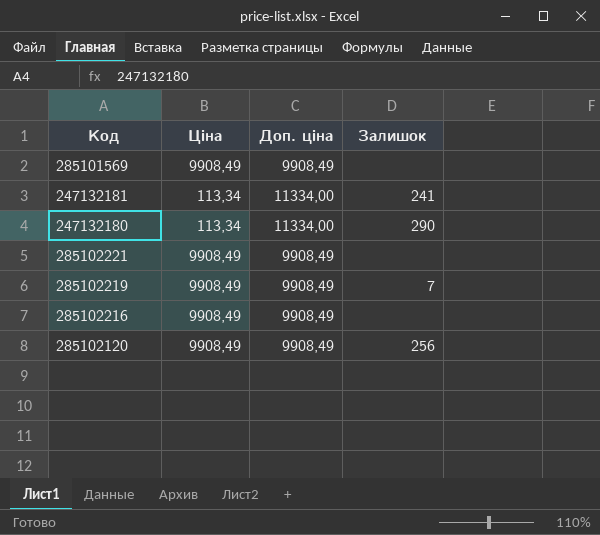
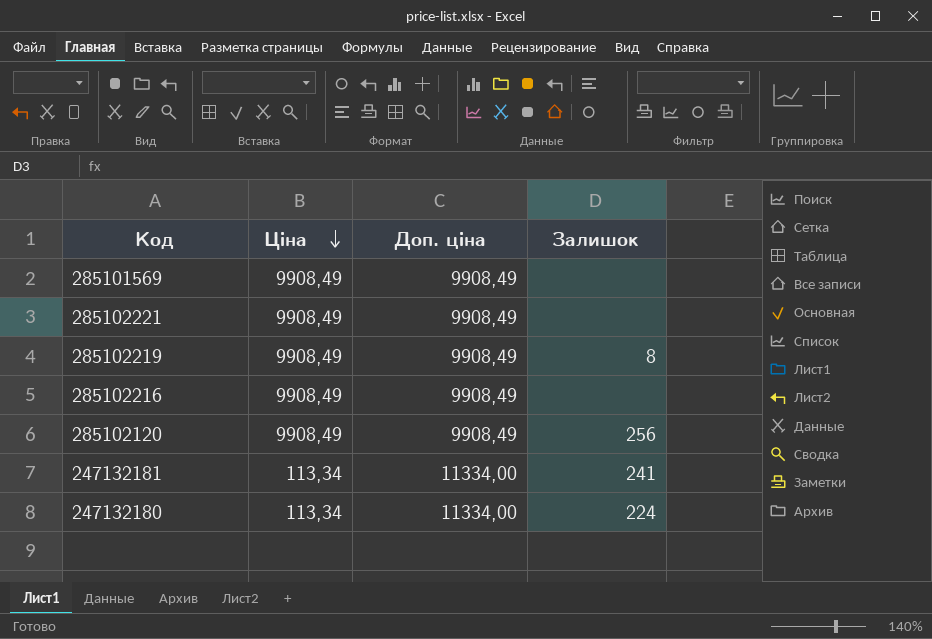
row order: none -> Ціна descending
285102219 | Залишок: 7 -> 8
247132180 | Залишок: 290 -> 224

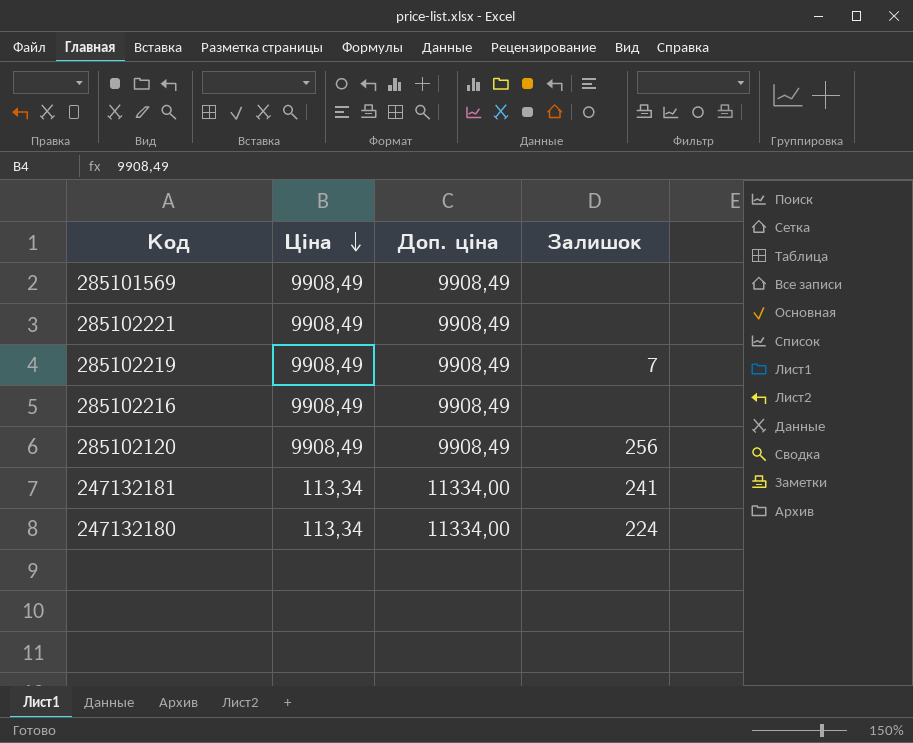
285102219 | Залишок: 8 -> 7

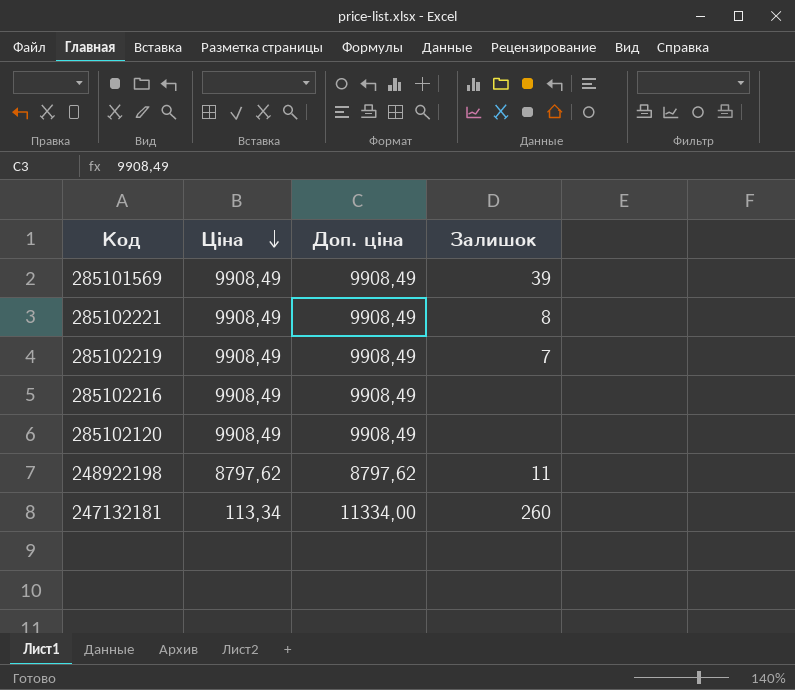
row 247132180: 113,34 | 11334,00 | 224 -> none
285101569 | Залишок: none -> 39
285102221 | Залишок: none -> 8
285102120 | Залишок: 256 -> none
row 248922198: none -> 8797,62 | 8797,62 | 11
247132181 | Залишок: 241 -> 260

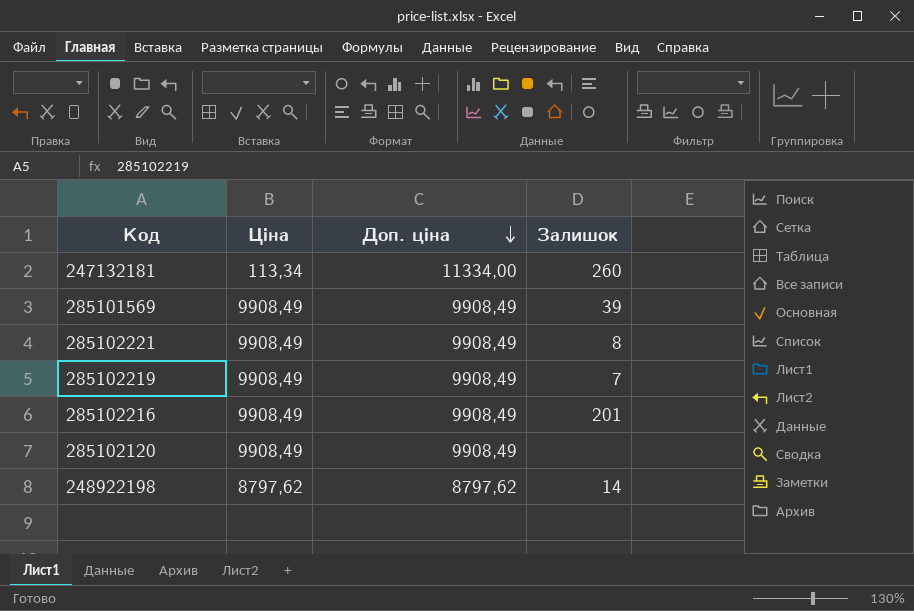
row order: Ціна descending -> Доп. ціна descending
285102216 | Залишок: none -> 201
248922198 | Залишок: 11 -> 14

